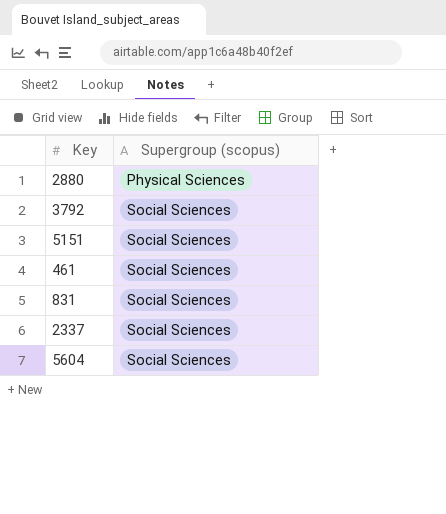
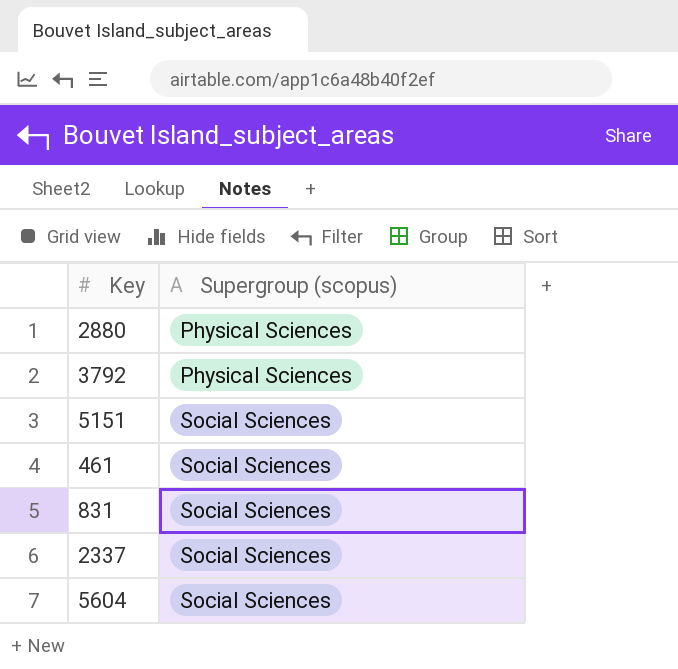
3792 | Supergroup (scopus): Social Sciences -> Physical Sciences

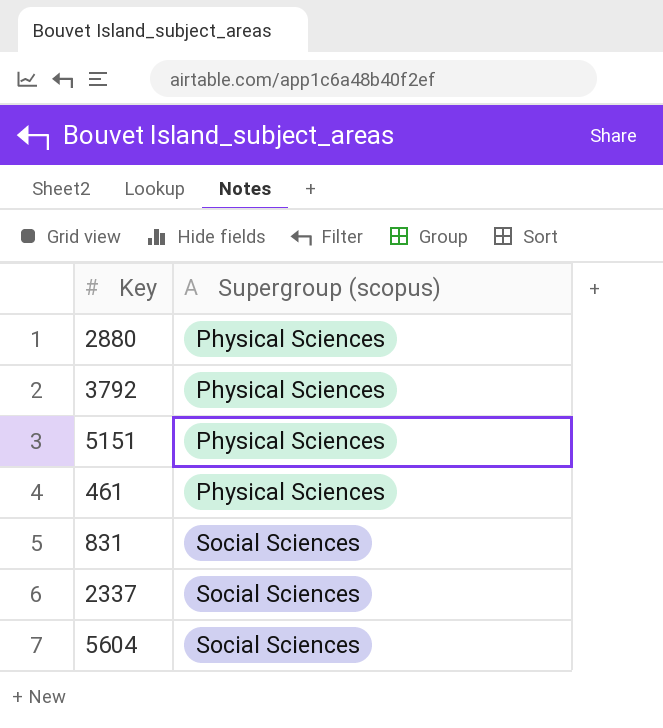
5151 | Supergroup (scopus): Social Sciences -> Physical Sciences
461 | Supergroup (scopus): Social Sciences -> Physical Sciences

